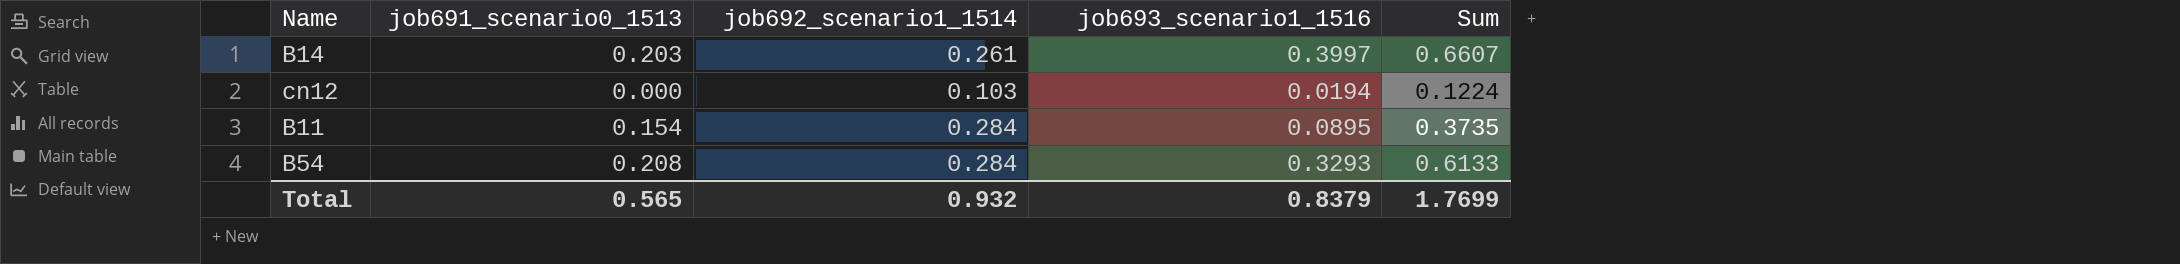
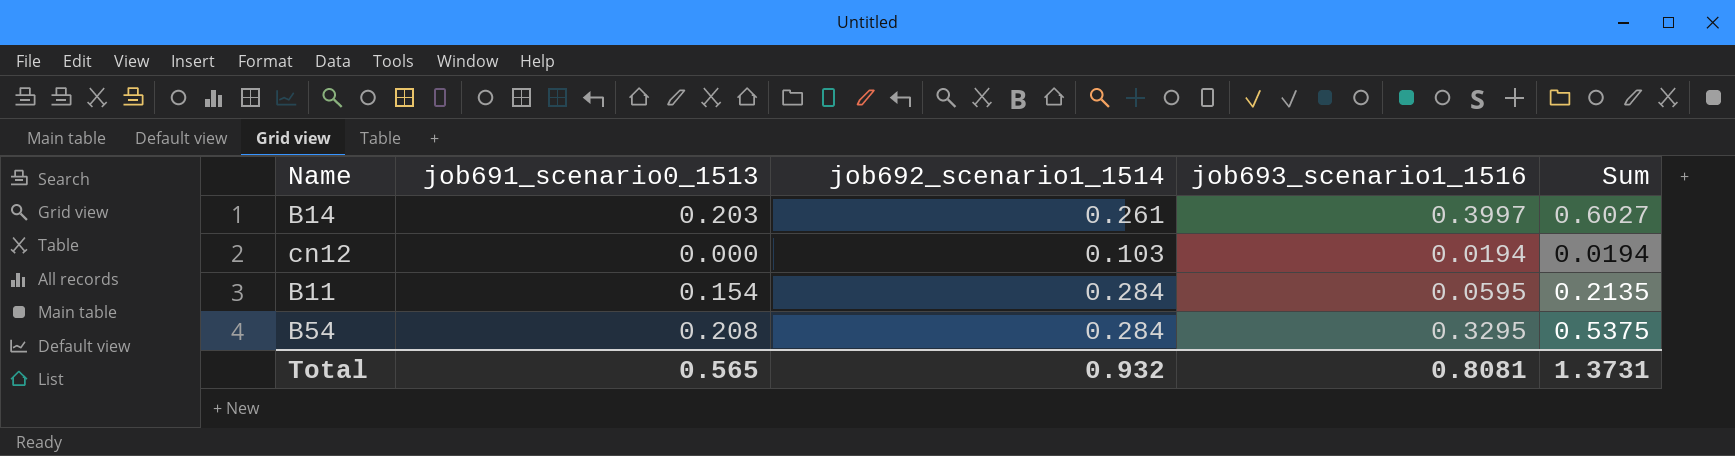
column Sum | formula: [job692_scenario1_1514] + [job693_scenario1_1516] -> [job691_scenario0_1513] + [job693_scenario1_1516]
B11 | job693_scenario1_1516: 0.0895 -> 0.0595
B54 | job693_scenario1_1516: 0.3293 -> 0.3295
Total | job693_scenario1_1516: 0.8379 -> 0.8081
Total | Sum: 1.7699 -> 1.3731

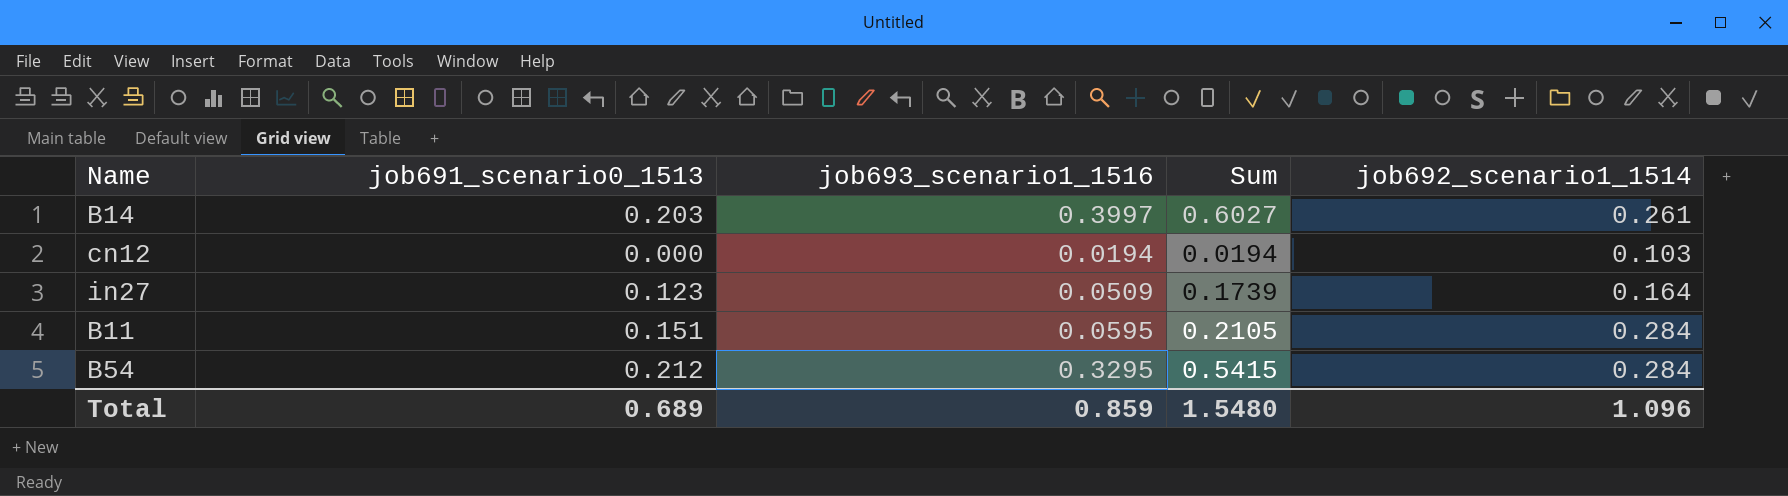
column job692_scenario1_1514 | position: 3 -> 5
row in27: none -> 0.123 | 0.0509 | 0.1739 | 0.164
B11 | job691_scenario0_1513: 0.154 -> 0.151
B11 | Sum: 0.2135 -> 0.2105
B54 | job691_scenario0_1513: 0.208 -> 0.212
B54 | Sum: 0.5375 -> 0.5415
Total | job691_scenario0_1513: 0.565 -> 0.689
Total | job693_scenario1_1516: 0.8081 -> 0.859
Total | Sum: 1.3731 -> 1.5480
Total | job692_scenario1_1514: 0.932 -> 1.096

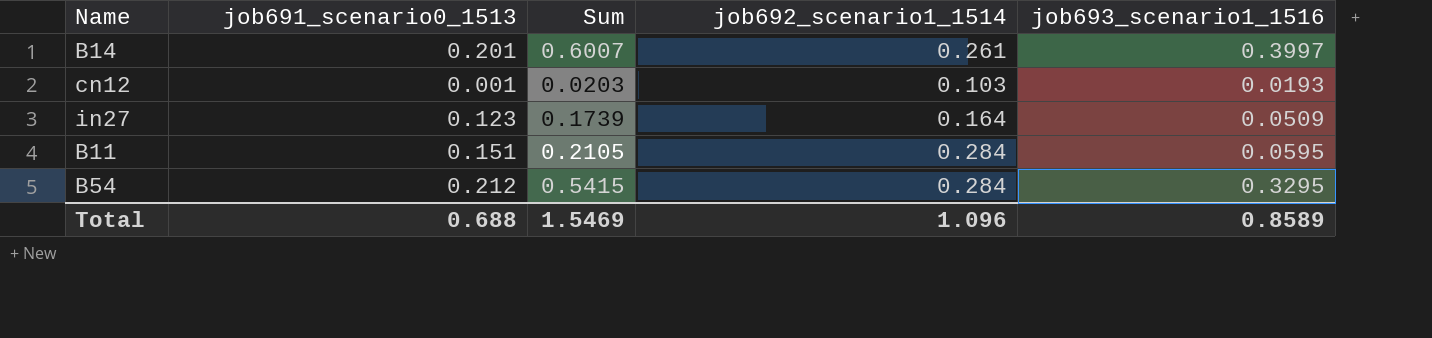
column job693_scenario1_1516 | position: 3 -> 5
B14 | job691_scenario0_1513: 0.203 -> 0.201
B14 | Sum: 0.6027 -> 0.6007
cn12 | job691_scenario0_1513: 0.000 -> 0.001
cn12 | Sum: 0.0194 -> 0.0203
cn12 | job693_scenario1_1516: 0.0194 -> 0.0193
Total | job691_scenario0_1513: 0.689 -> 0.688
Total | Sum: 1.5480 -> 1.5469
Total | job693_scenario1_1516: 0.859 -> 0.8589

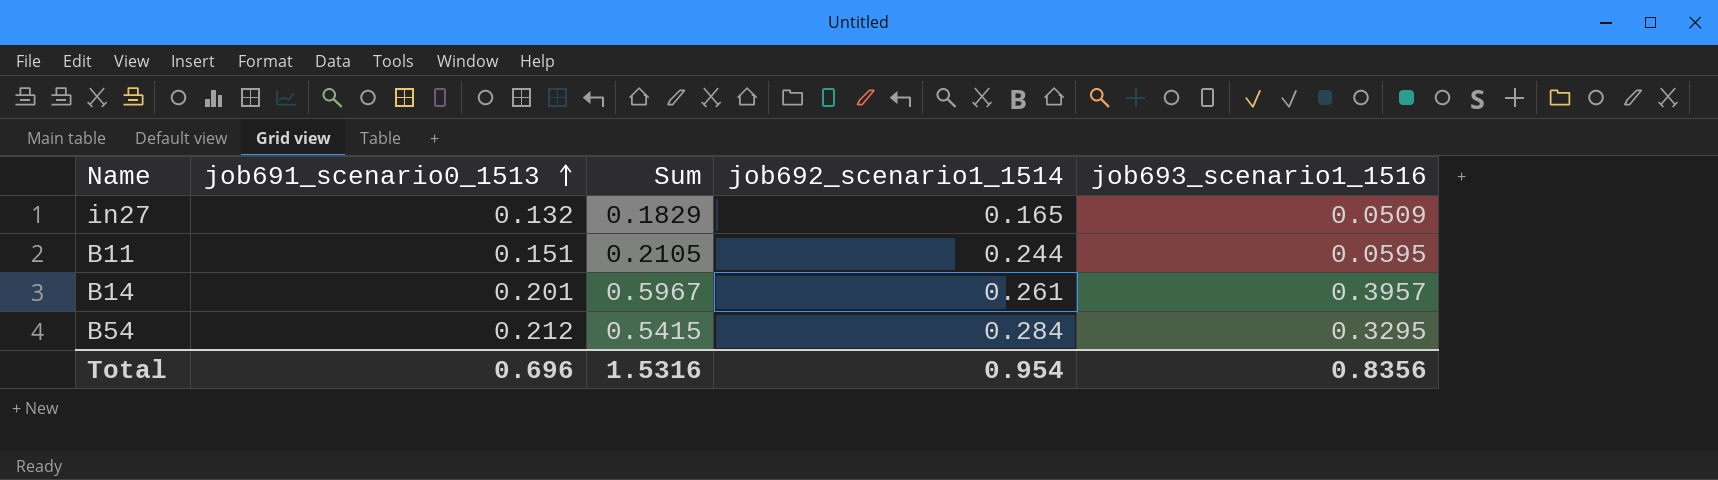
row order: none -> job691_scenario0_1513 ascending
row cn12: 0.001 | 0.0203 | 0.103 | 0.0193 -> none
in27 | job691_scenario0_1513: 0.123 -> 0.132
in27 | Sum: 0.1739 -> 0.1829
in27 | job692_scenario1_1514: 0.164 -> 0.165
B11 | job692_scenario1_1514: 0.284 -> 0.244
B14 | Sum: 0.6007 -> 0.5967
B14 | job693_scenario1_1516: 0.3997 -> 0.3957
Total | job691_scenario0_1513: 0.688 -> 0.696
Total | Sum: 1.5469 -> 1.5316
Total | job692_scenario1_1514: 1.096 -> 0.954
Total | job693_scenario1_1516: 0.8589 -> 0.8356

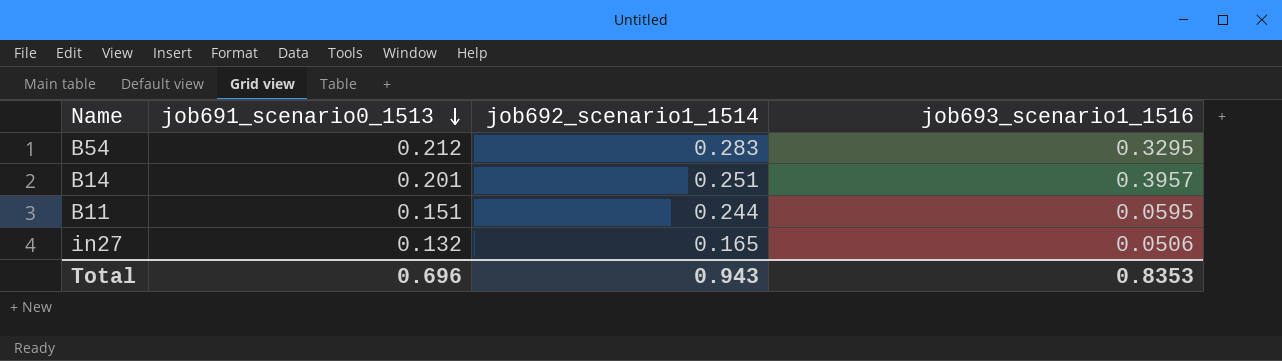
row order: job691_scenario0_1513 ascending -> job691_scenario0_1513 descending
column Sum | formula: [job691_scenario0_1513] + [job693_scenario1_1516] -> none
B54 | job692_scenario1_1514: 0.284 -> 0.283
B14 | job692_scenario1_1514: 0.261 -> 0.251
in27 | job693_scenario1_1516: 0.0509 -> 0.0506
Total | job692_scenario1_1514: 0.954 -> 0.943
Total | job693_scenario1_1516: 0.8356 -> 0.8353

